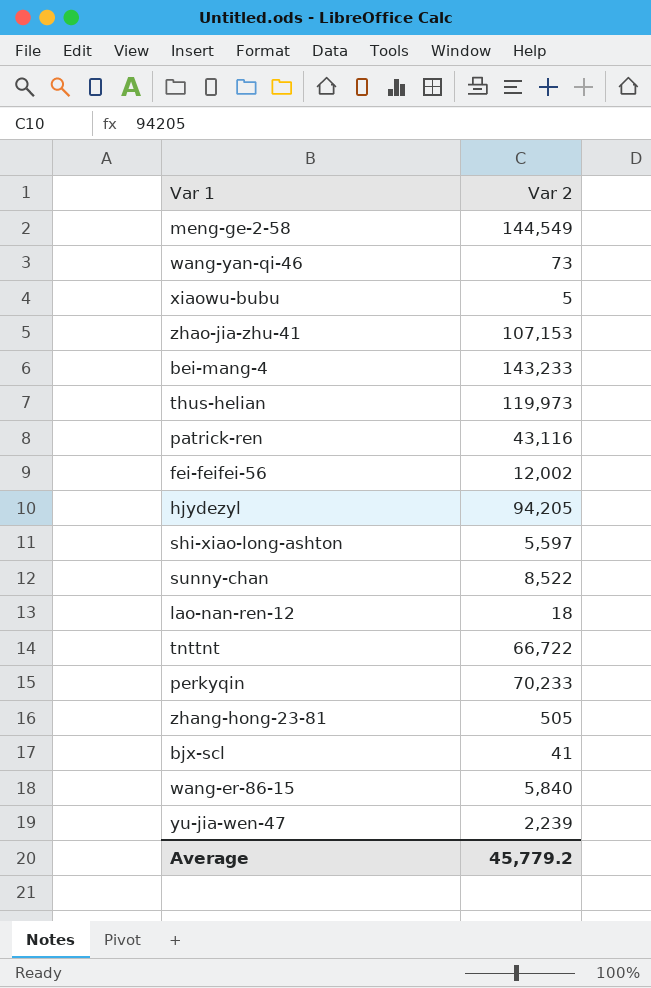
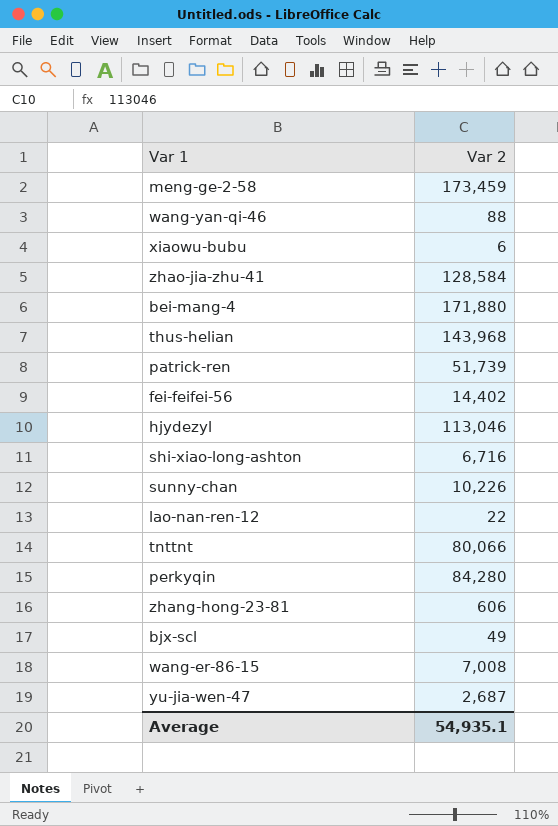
meng-ge-2-58 | Var 2: 144,549 -> 173,459
wang-yan-qi-46 | Var 2: 73 -> 88
xiaowu-bubu | Var 2: 5 -> 6
zhao-jia-zhu-41 | Var 2: 107,153 -> 128,584
bei-mang-4 | Var 2: 143,233 -> 171,880
thus-helian | Var 2: 119,973 -> 143,968
patrick-ren | Var 2: 43,116 -> 51,739
fei-feifei-56 | Var 2: 12,002 -> 14,402
hjydezyl | Var 2: 94,205 -> 113,046
shi-xiao-long-ashton | Var 2: 5,597 -> 6,716
sunny-chan | Var 2: 8,522 -> 10,226
lao-nan-ren-12 | Var 2: 18 -> 22
tnttnt | Var 2: 66,722 -> 80,066
perkyqin | Var 2: 70,233 -> 84,280
zhang-hong-23-81 | Var 2: 505 -> 606
bjx-scl | Var 2: 41 -> 49
wang-er-86-15 | Var 2: 5,840 -> 7,008
yu-jia-wen-47 | Var 2: 2,239 -> 2,687
Average | Var 2: 45,779.2 -> 54,935.1

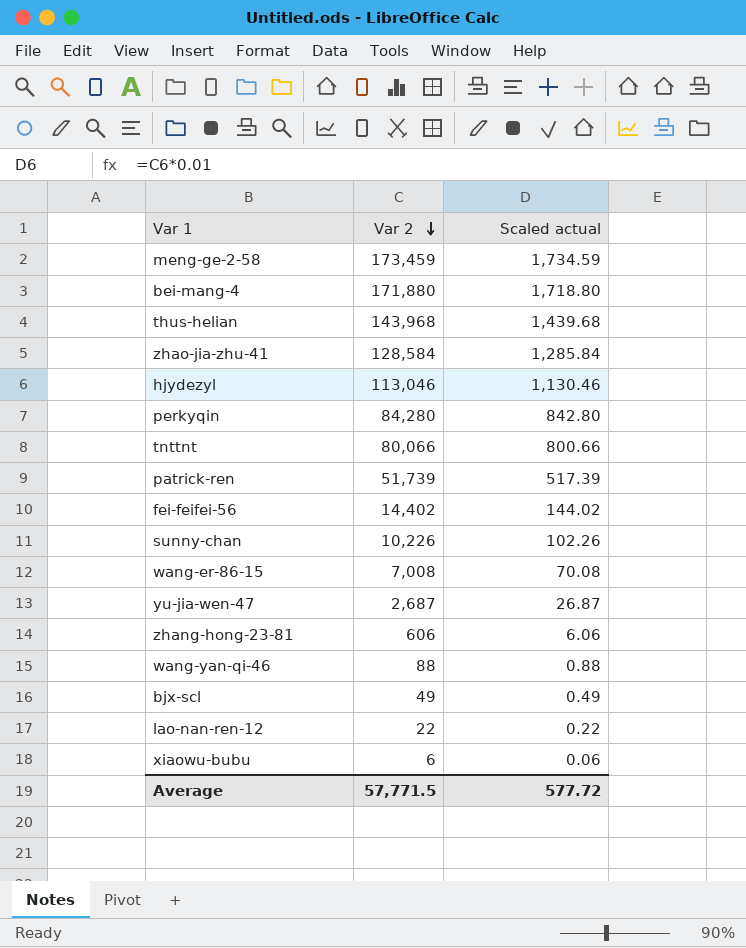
row order: none -> Var 2 descending
column Scaled actual | formula: none -> [Var 2] * 0.01
row shi-xiao-long-ashton: 6,716 -> none
Average | Var 2: 54,935.1 -> 57,771.5

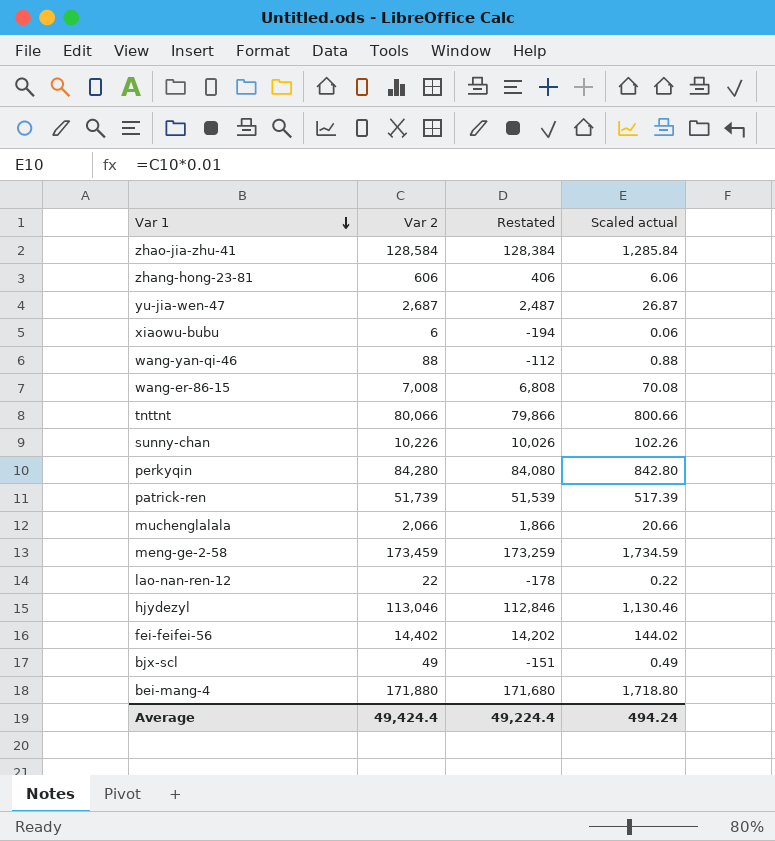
row order: Var 2 descending -> Var 1 descending
column Restated | formula: none -> [Var 2] - 200
row thus-helian: 143,968 | 1,439.68 -> none
row muchenglalala: none -> 2,066 | 1,866 | 20.66
Average | Var 2: 57,771.5 -> 49,424.4
Average | Scaled actual: 577.72 -> 494.24

